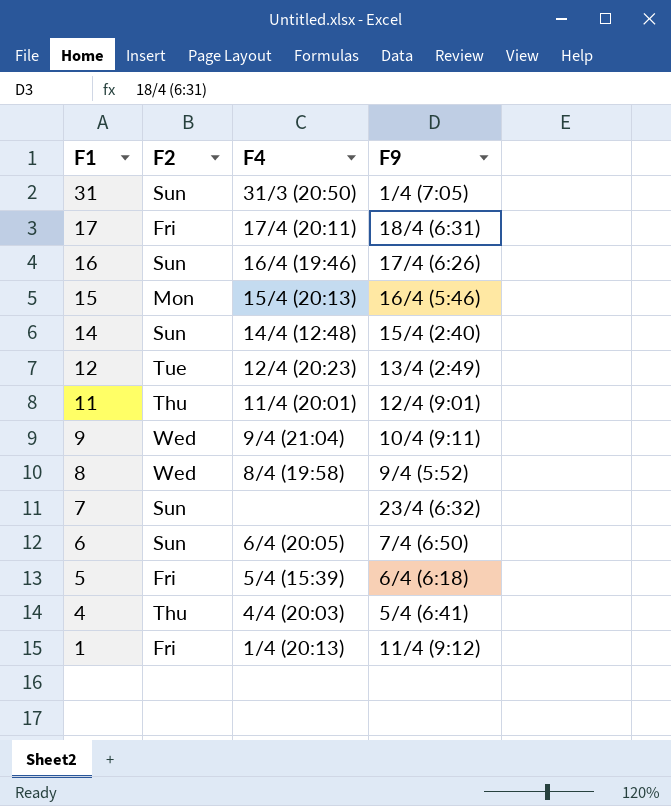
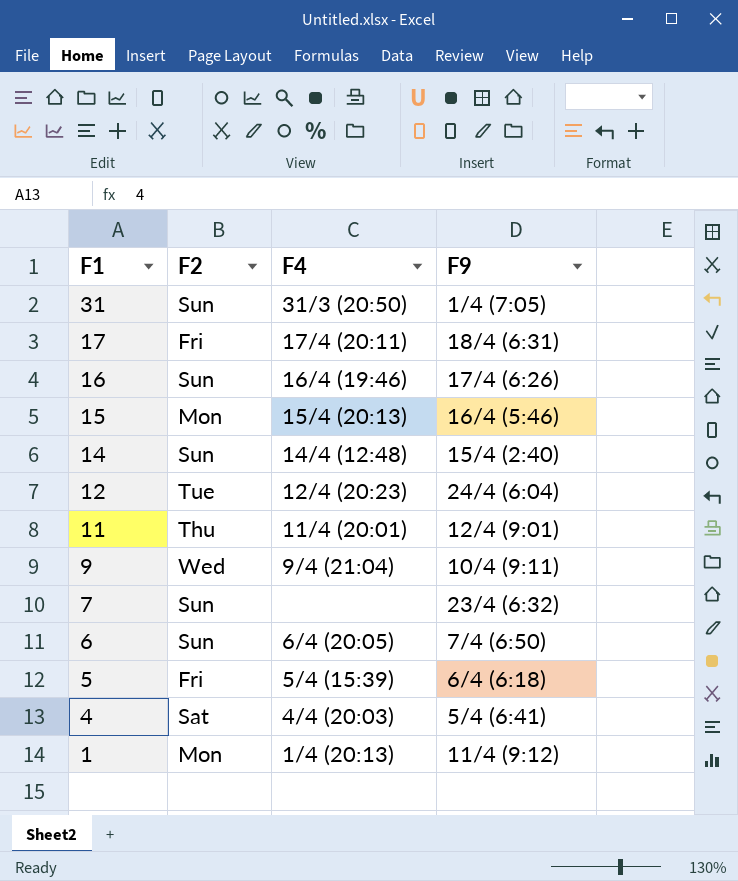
row 8: Wed | 8/4 (19:58) | 9/4 (5:52) -> none
12 | F9: 13/4 (2:49) -> 24/4 (6:04)
4 | F2: Thu -> Sat
1 | F2: Fri -> Mon

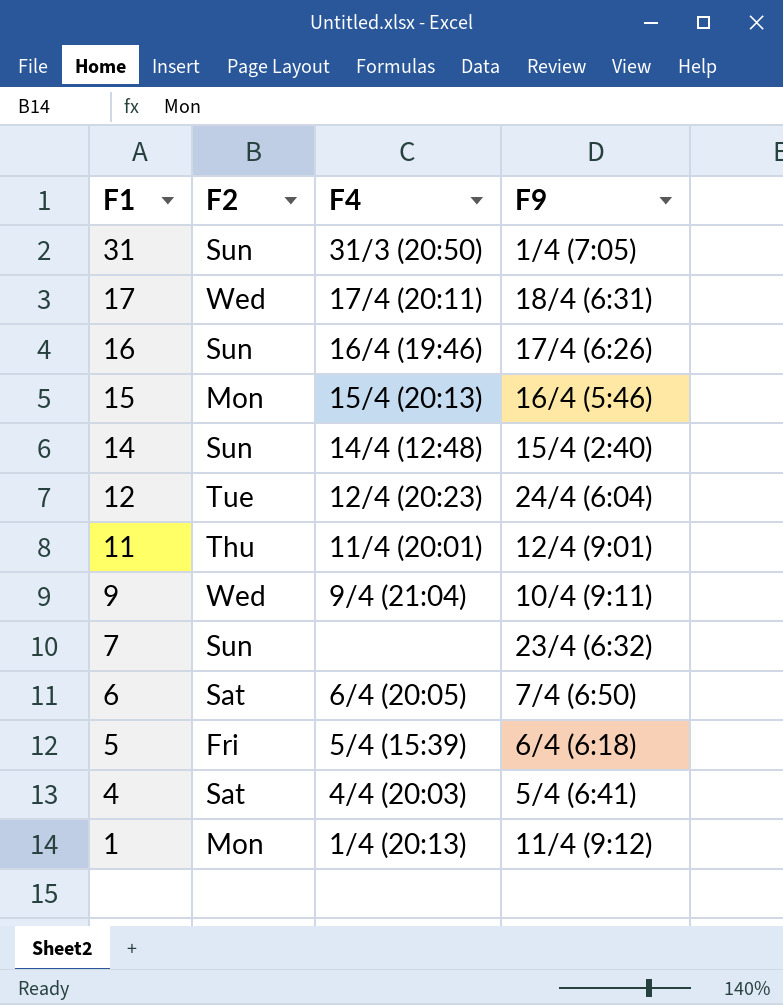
17 | F2: Fri -> Wed
6 | F2: Sun -> Sat

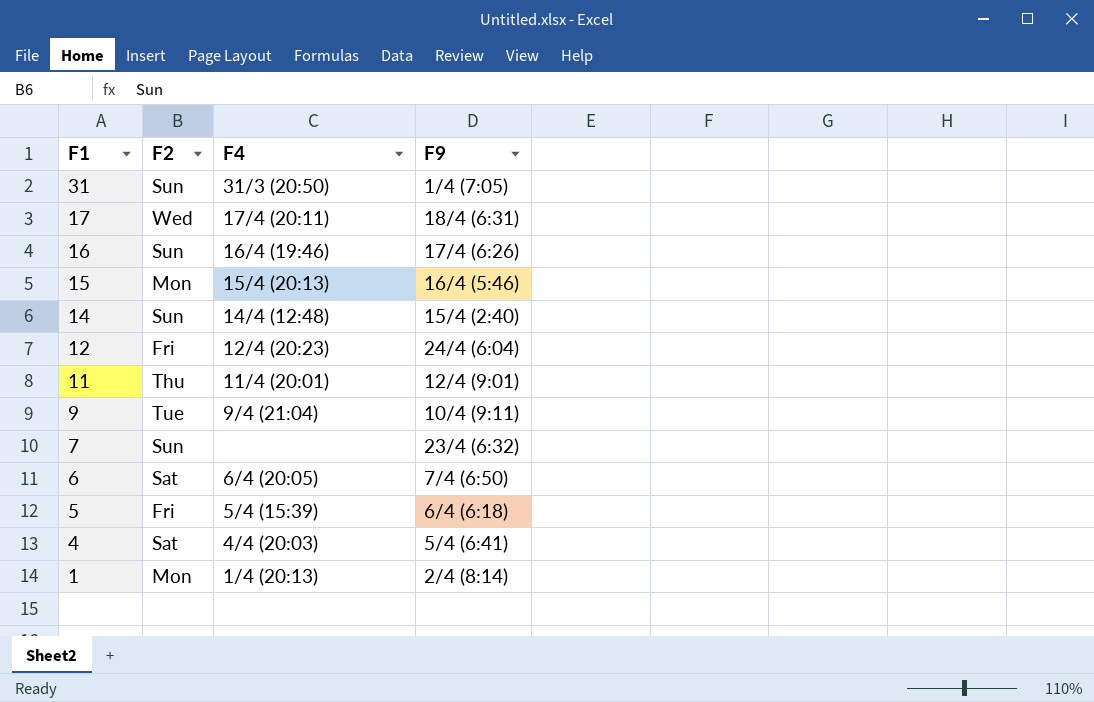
12 | F2: Tue -> Fri
9 | F2: Wed -> Tue
1 | F9: 11/4 (9:12) -> 2/4 (8:14)

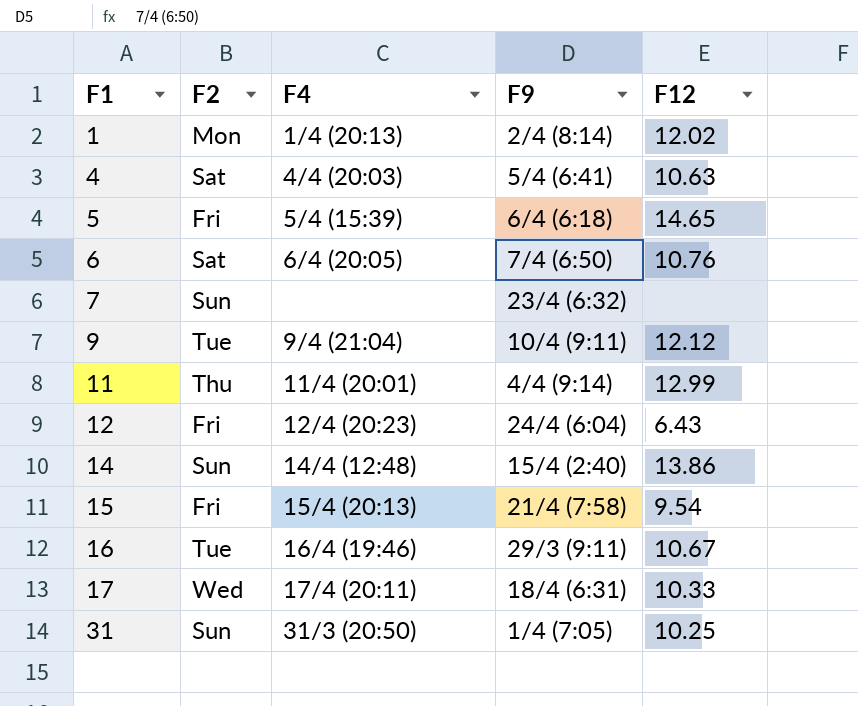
row order: F1 descending -> F1 ascending
column F12 | position: none -> 5
11 | F9: 12/4 (9:01) -> 4/4 (9:14)
15 | F2: Mon -> Fri
15 | F9: 16/4 (5:46) -> 21/4 (7:58)
16 | F2: Sun -> Tue
16 | F9: 17/4 (6:26) -> 29/3 (9:11)

